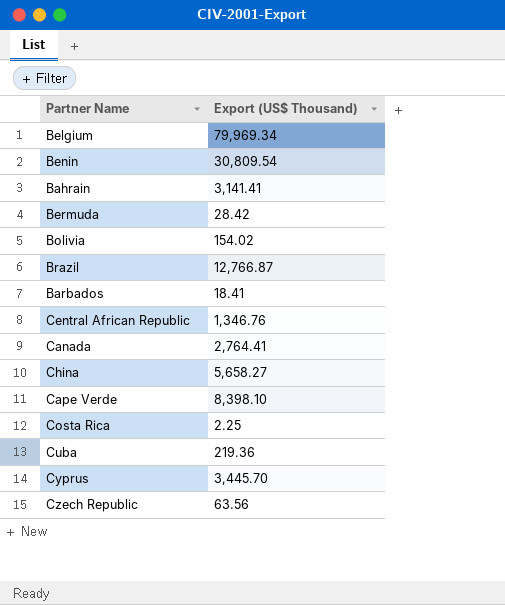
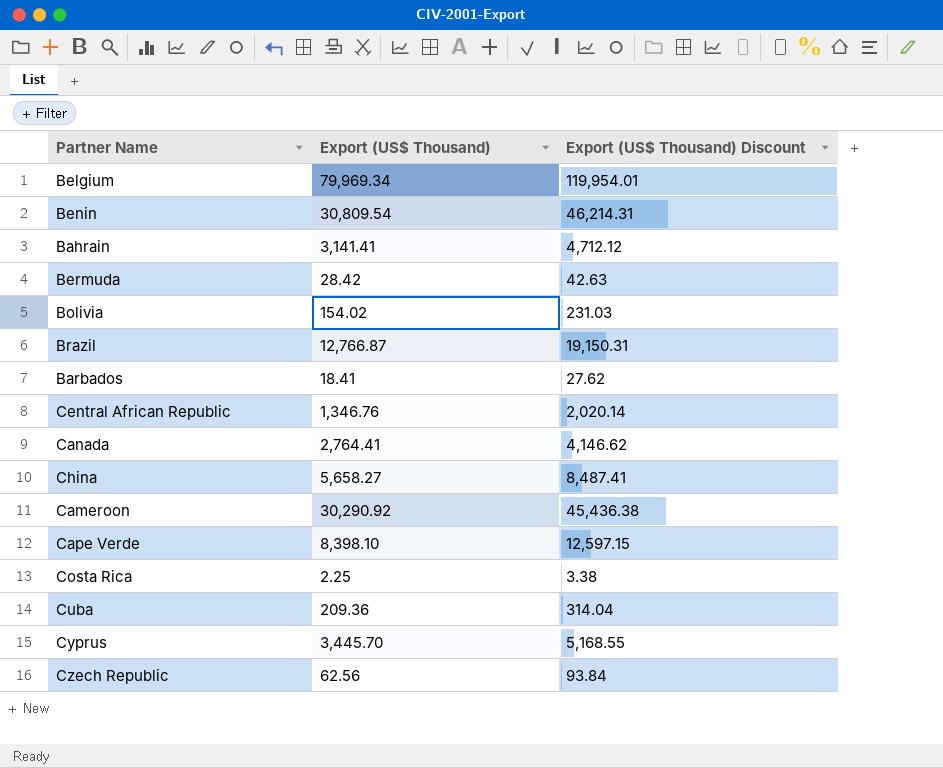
column Export (US$ Thousand) Discount | formula: none -> [Export (US$ Thousand)] * 1.5
row Cameroon: none -> 30,290.92 | 45,436.38
Cuba | Export (US$ Thousand): 219.36 -> 209.36
Czech Republic | Export (US$ Thousand): 63.56 -> 62.56

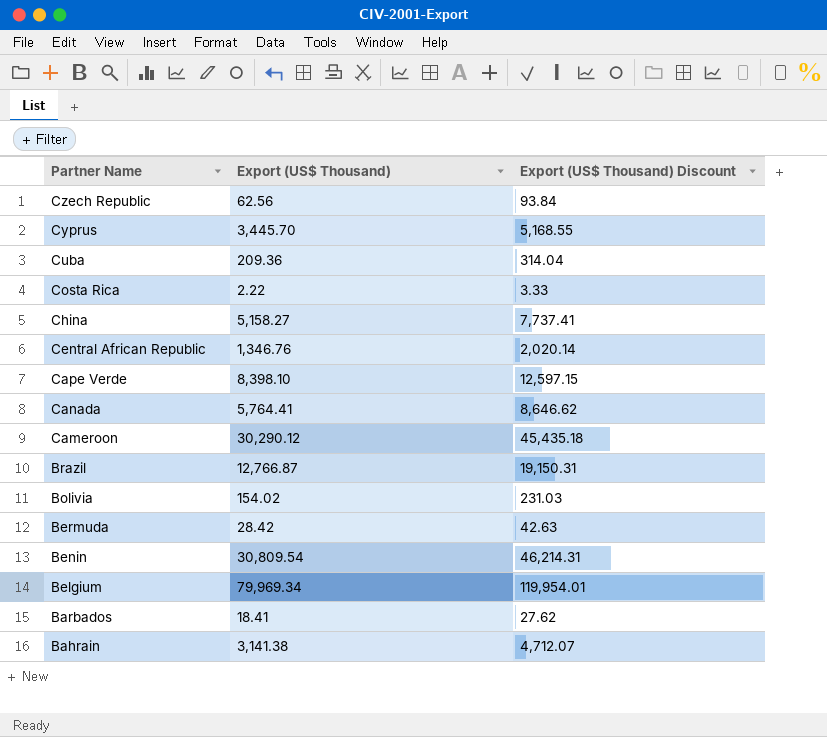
row order: none -> Partner Name descending
Costa Rica | Export (US$ Thousand): 2.25 -> 2.22
Costa Rica | Export (US$ Thousand) Discount: 3.38 -> 3.33
China | Export (US$ Thousand): 5,658.27 -> 5,158.27
China | Export (US$ Thousand) Discount: 8,487.41 -> 7,737.41
Canada | Export (US$ Thousand): 2,764.41 -> 5,764.41
Canada | Export (US$ Thousand) Discount: 4,146.62 -> 8,646.62
Cameroon | Export (US$ Thousand): 30,290.92 -> 30,290.12
Cameroon | Export (US$ Thousand) Discount: 45,436.38 -> 45,435.18
Bahrain | Export (US$ Thousand): 3,141.41 -> 3,141.38
Bahrain | Export (US$ Thousand) Discount: 4,712.12 -> 4,712.07

